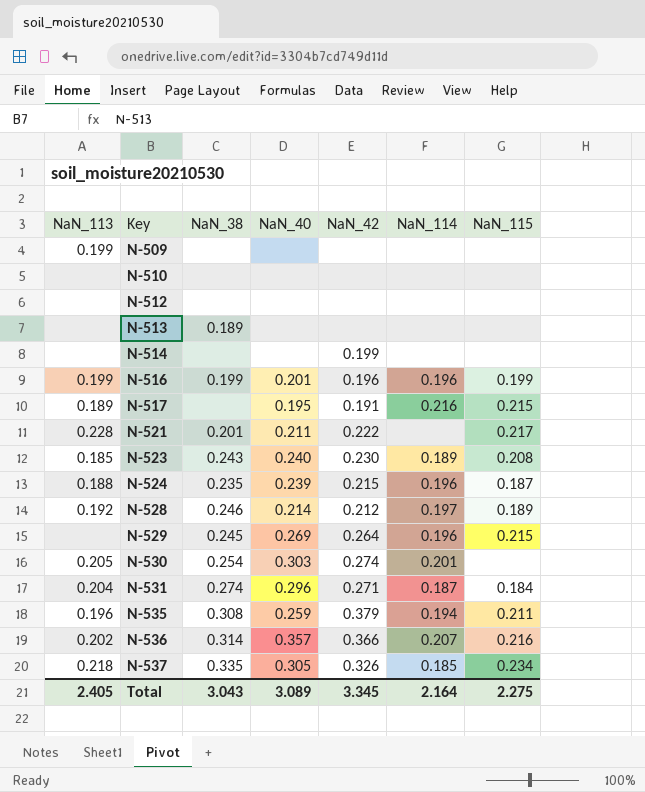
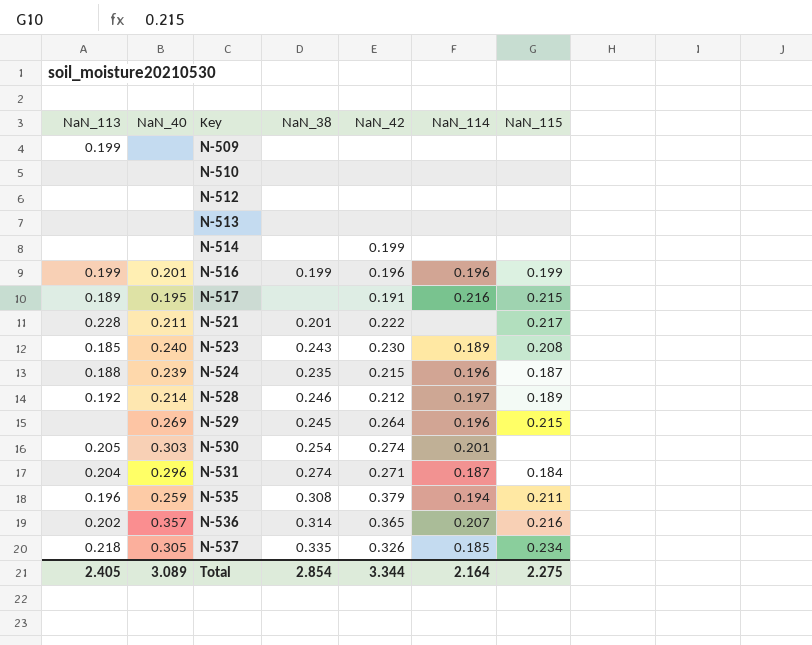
column NaN_40 | position: 4 -> 2
N-513 | NaN_38: 0.189 -> none
N-536 | NaN_42: 0.366 -> 0.365
Total | NaN_38: 3.043 -> 2.854
Total | NaN_42: 3.345 -> 3.344

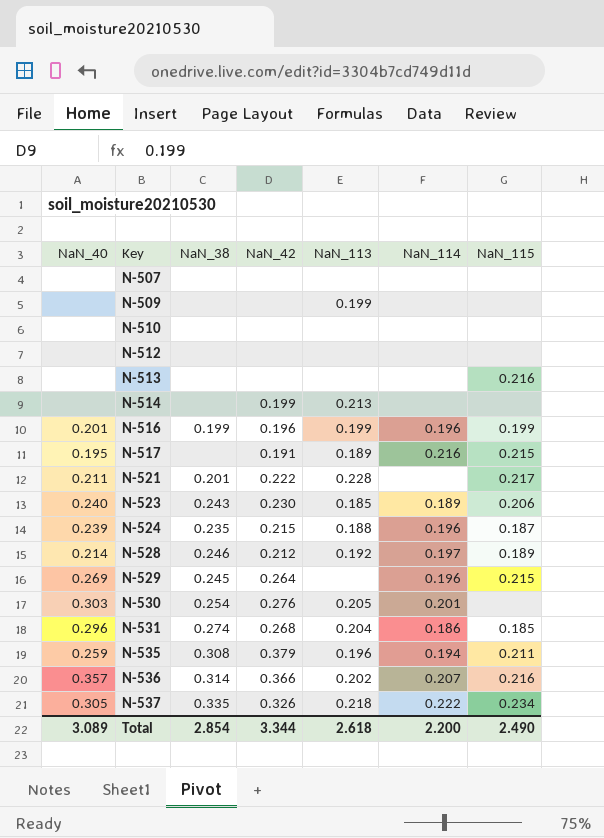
column NaN_113 | position: 1 -> 5
row N-507: none -> none | none | none | none | none | none
N-513 | NaN_115: none -> 0.216
N-514 | NaN_113: none -> 0.213
N-523 | NaN_115: 0.208 -> 0.206
N-530 | NaN_42: 0.274 -> 0.276
N-531 | NaN_42: 0.271 -> 0.268
N-531 | NaN_114: 0.187 -> 0.186
N-531 | NaN_115: 0.184 -> 0.185
N-536 | NaN_42: 0.365 -> 0.366
N-537 | NaN_114: 0.185 -> 0.222
Total | NaN_113: 2.405 -> 2.618
Total | NaN_114: 2.164 -> 2.200
Total | NaN_115: 2.275 -> 2.490

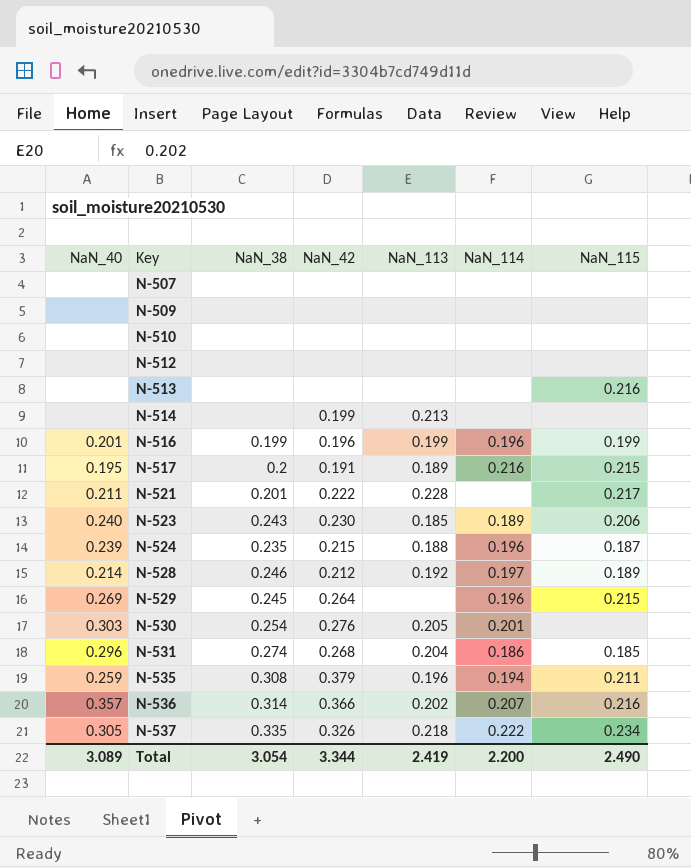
N-509 | NaN_113: 0.199 -> none
N-517 | NaN_38: none -> 0.2
Total | NaN_38: 2.854 -> 3.054
Total | NaN_113: 2.618 -> 2.419

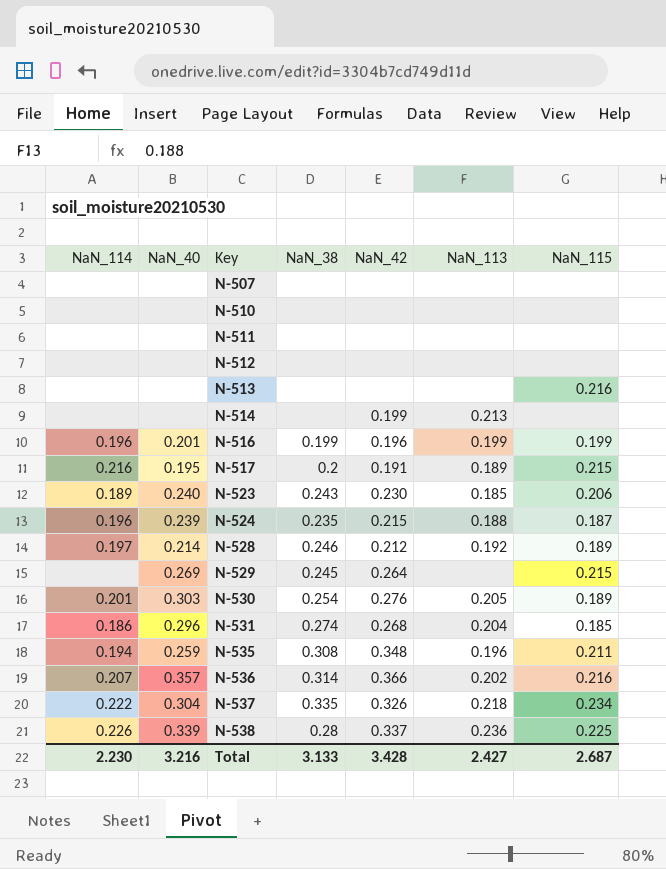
column NaN_114 | position: 6 -> 1
row N-509: none | none | none | none | none | none -> none
row N-521: 0.211 | 0.201 | 0.222 | 0.228 | none | 0.217 -> none
row N-511: none -> none | none | none | none | none | none
N-529 | NaN_114: 0.196 -> none
N-530 | NaN_115: none -> 0.189
N-535 | NaN_42: 0.379 -> 0.348
N-537 | NaN_40: 0.305 -> 0.304
row N-538: none -> 0.226 | 0.339 | 0.28 | 0.337 | 0.236 | 0.225
Total | NaN_114: 2.200 -> 2.230
Total | NaN_40: 3.089 -> 3.216
Total | NaN_38: 3.054 -> 3.133
Total | NaN_42: 3.344 -> 3.428
Total | NaN_113: 2.419 -> 2.427
Total | NaN_115: 2.490 -> 2.687

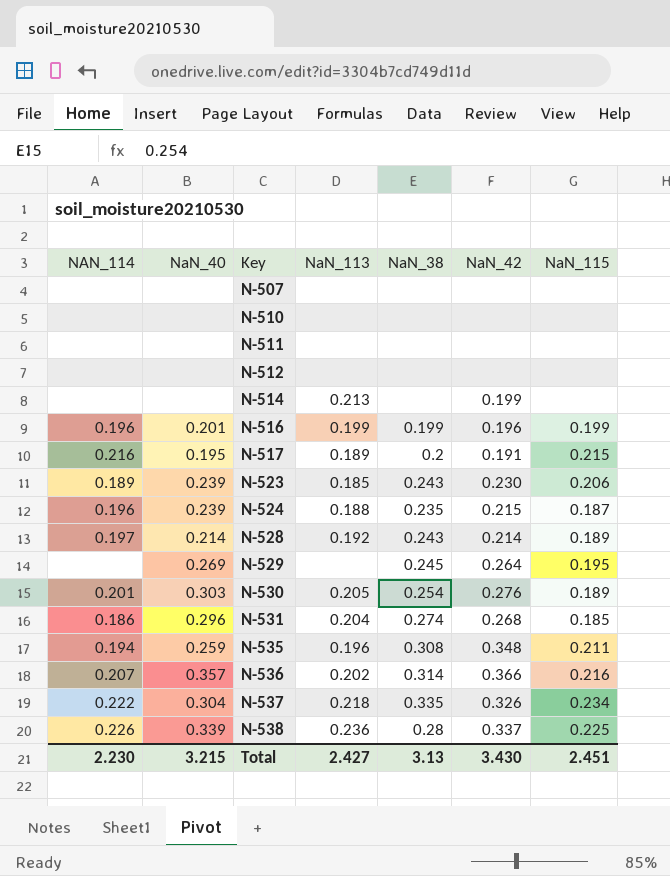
column name: NaN_114 -> NAN_114
column NaN_113 | position: 6 -> 4
row N-513: none | none | none | none | none | 0.216 -> none
N-523 | NaN_40: 0.240 -> 0.239
N-528 | NaN_38: 0.246 -> 0.243
N-528 | NaN_42: 0.212 -> 0.214
N-529 | NaN_115: 0.215 -> 0.195
Total | NaN_40: 3.216 -> 3.215
Total | NaN_38: 3.133 -> 3.13
Total | NaN_42: 3.428 -> 3.430
Total | NaN_115: 2.687 -> 2.451

